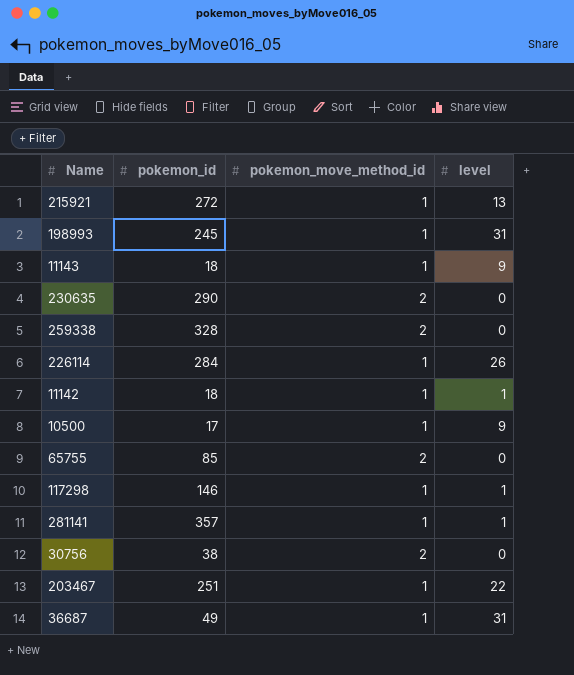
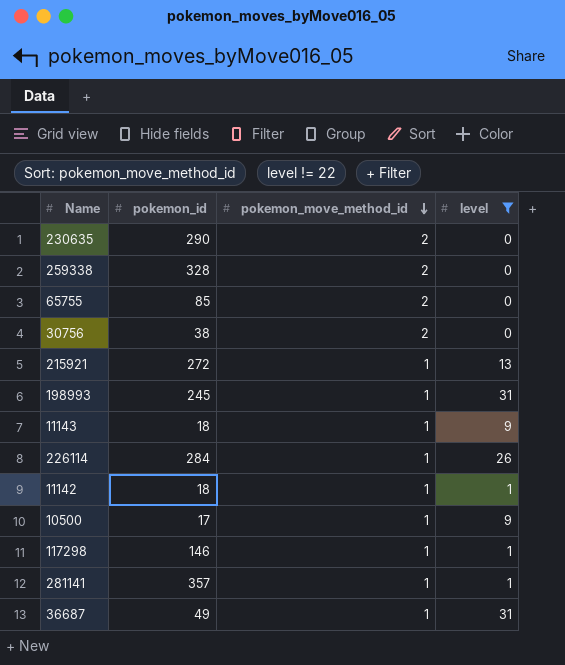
filter: none -> level != 22
row order: none -> pokemon_move_method_id descending

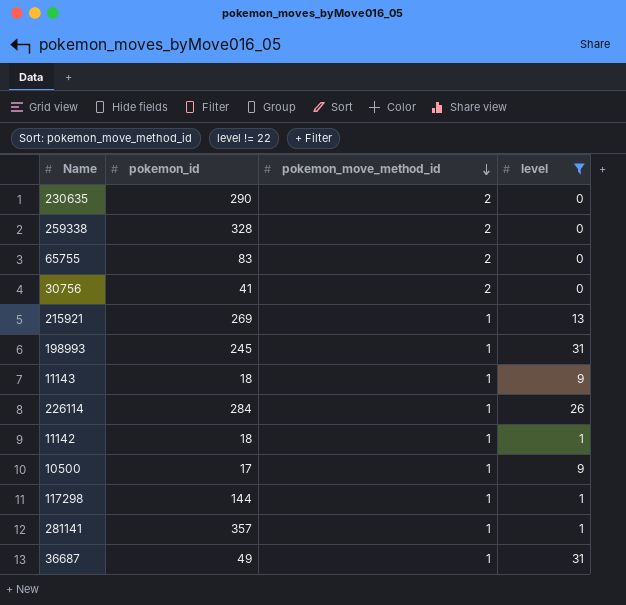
65755 | pokemon_id: 85 -> 83
30756 | pokemon_id: 38 -> 41
215921 | pokemon_id: 272 -> 269
117298 | pokemon_id: 146 -> 144

